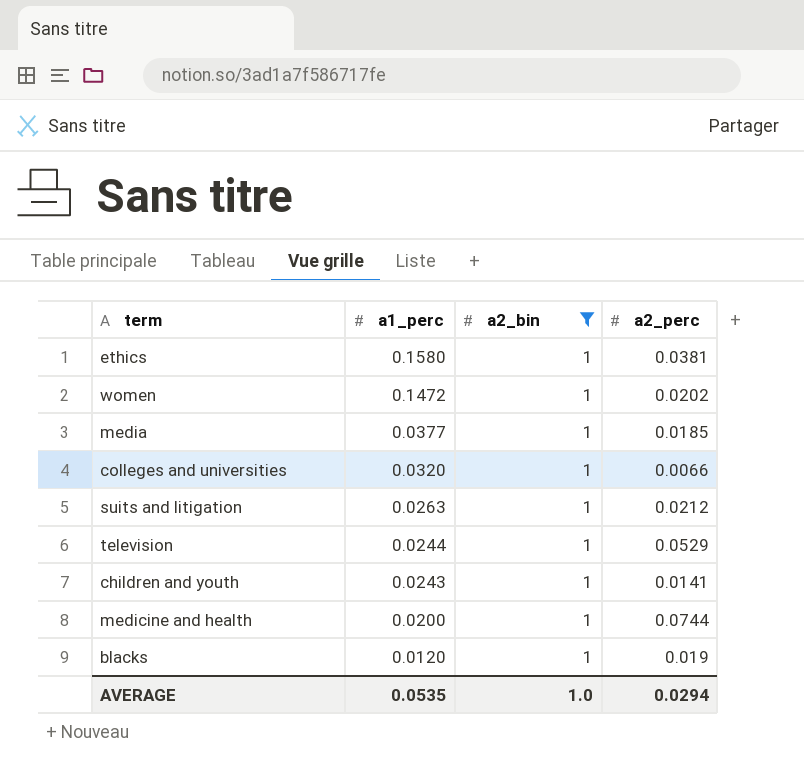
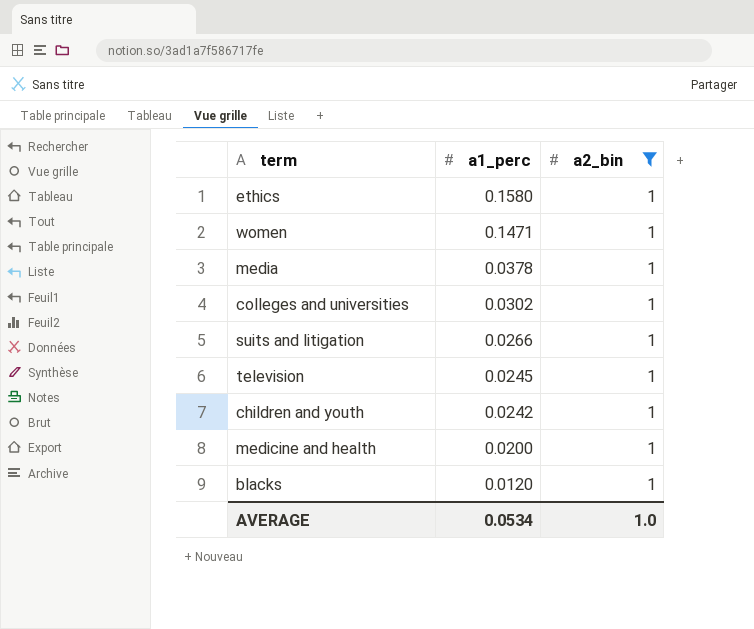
column a2_perc | position: 4 -> none
women | a1_perc: 0.1472 -> 0.1471
media | a1_perc: 0.0377 -> 0.0378
colleges and universities | a1_perc: 0.0320 -> 0.0302
suits and litigation | a1_perc: 0.0263 -> 0.0266
television | a1_perc: 0.0244 -> 0.0245
children and youth | a1_perc: 0.0243 -> 0.0242
AVERAGE | a1_perc: 0.0535 -> 0.0534

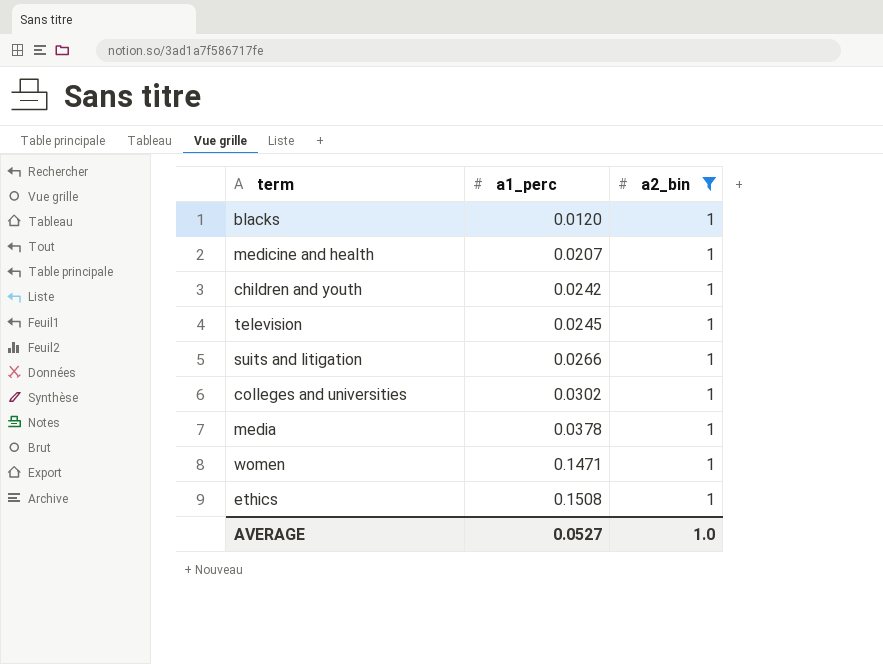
row order: a1_perc descending -> a1_perc ascending
medicine and health | a1_perc: 0.0200 -> 0.0207
ethics | a1_perc: 0.1580 -> 0.1508
AVERAGE | a1_perc: 0.0534 -> 0.0527

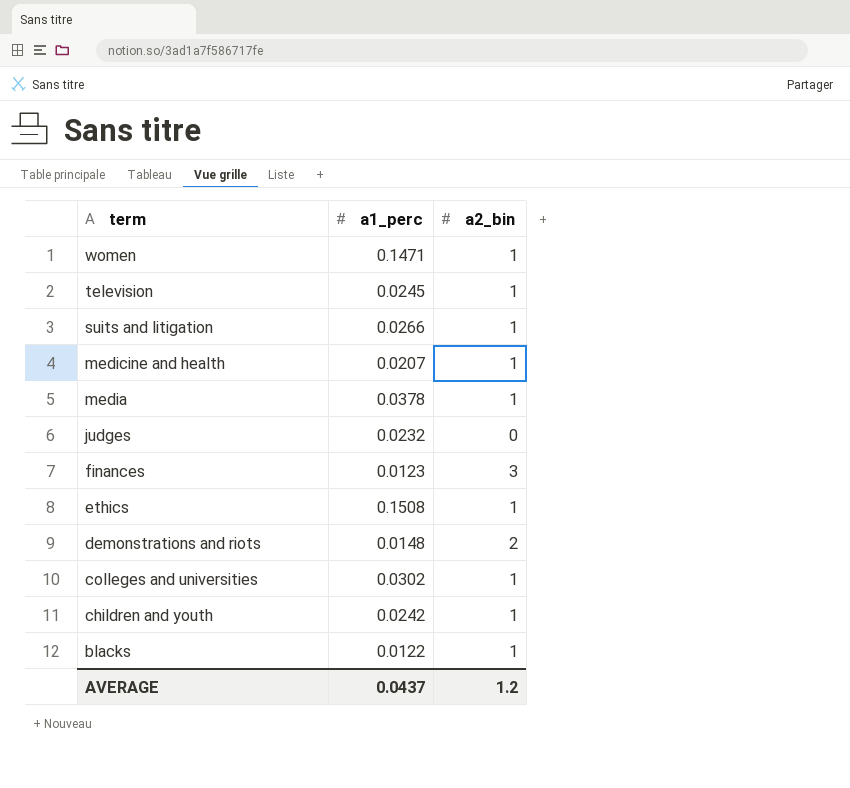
filter: a2_bin = 1 -> none
row order: a1_perc ascending -> term descending
blacks | a1_perc: 0.0120 -> 0.0122
AVERAGE | a1_perc: 0.0527 -> 0.0437
AVERAGE | a2_bin: 1.0 -> 1.2

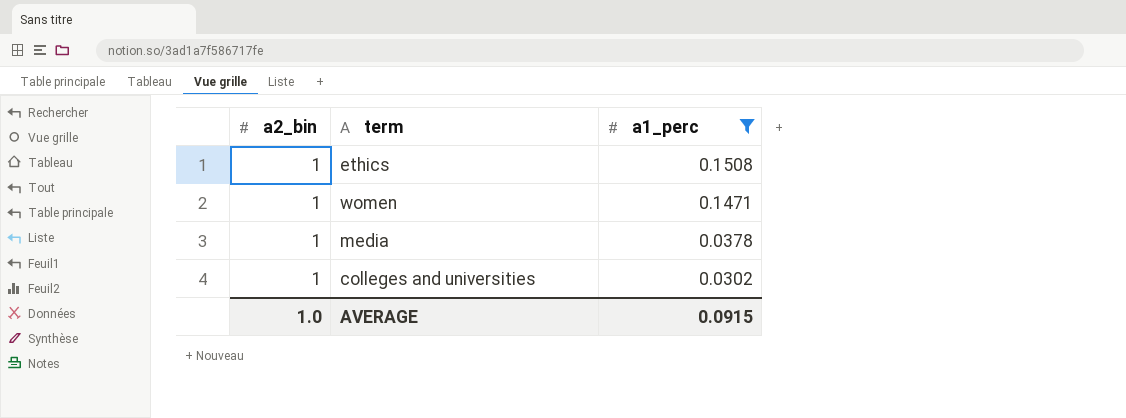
filter: none -> a1_perc >= 0.0302
row order: term descending -> a1_perc descending
column a2_bin | position: 3 -> 1
AVERAGE | a2_bin: 1.2 -> 1.0
AVERAGE | a1_perc: 0.0437 -> 0.0915

